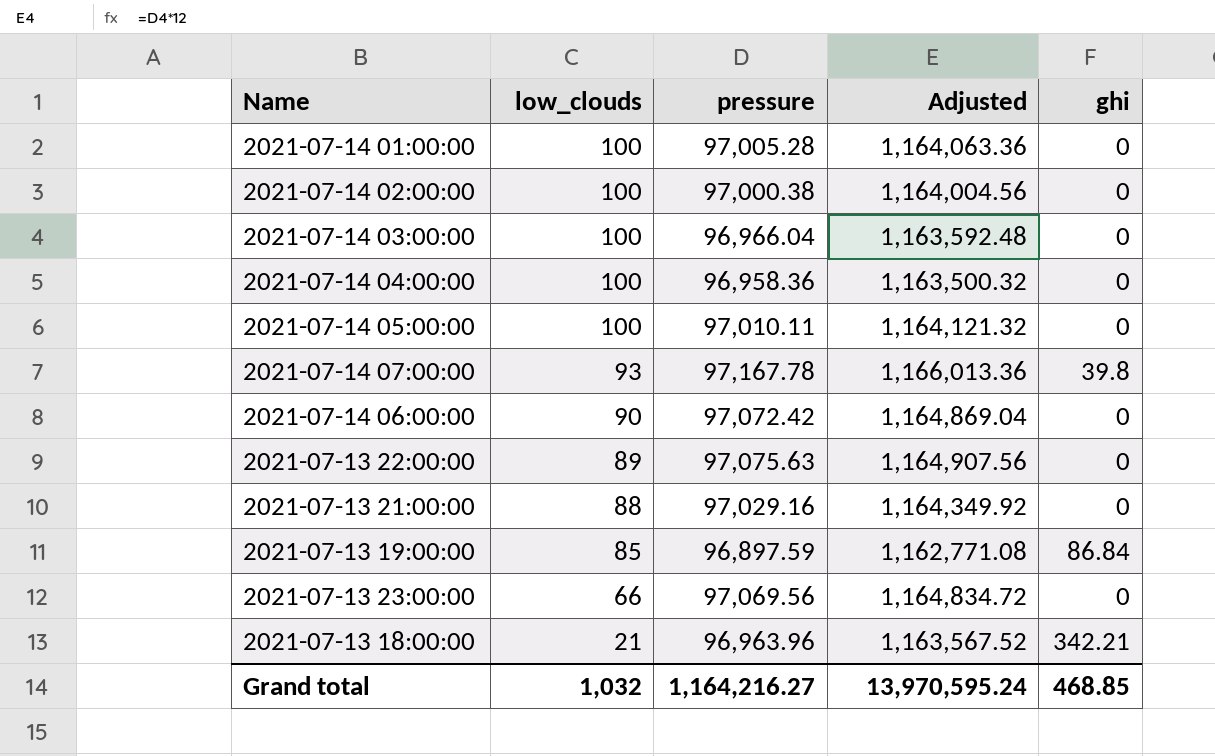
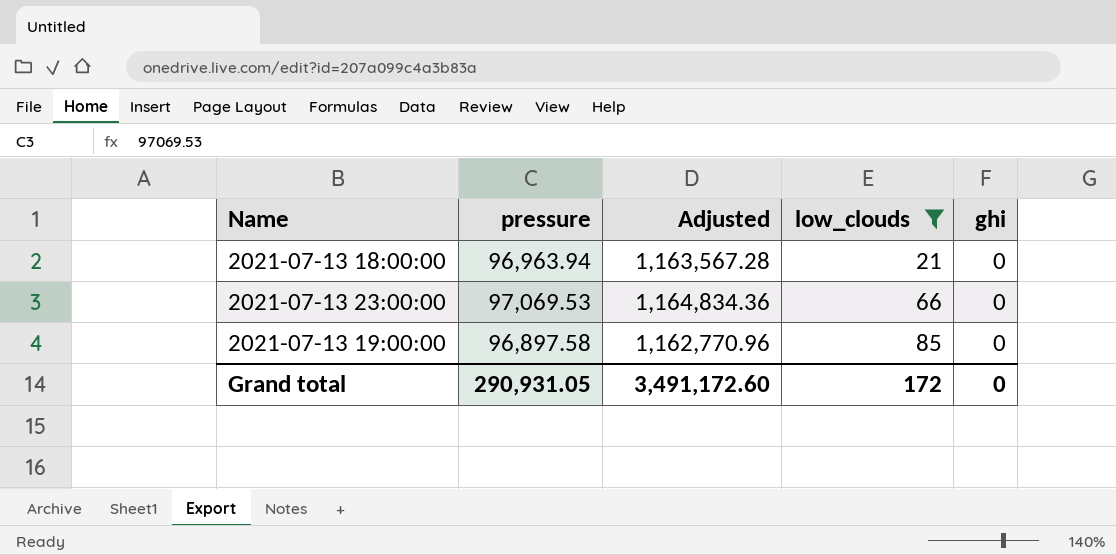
filter: none -> low_clouds <= 85
row order: low_clouds descending -> low_clouds ascending
column low_clouds | position: 2 -> 4
2021-07-13 18:00:00 | pressure: 96,963.96 -> 96,963.94
2021-07-13 18:00:00 | Adjusted: 1,163,567.52 -> 1,163,567.28
2021-07-13 18:00:00 | ghi: 342.21 -> 0
2021-07-13 23:00:00 | pressure: 97,069.56 -> 97,069.53
2021-07-13 23:00:00 | Adjusted: 1,164,834.72 -> 1,164,834.36
2021-07-13 19:00:00 | pressure: 96,897.59 -> 96,897.58
2021-07-13 19:00:00 | Adjusted: 1,162,771.08 -> 1,162,770.96
2021-07-13 19:00:00 | ghi: 86.84 -> 0
Grand total | pressure: 1,164,216.27 -> 290,931.05
Grand total | Adjusted: 13,970,595.24 -> 3,491,172.60
Grand total | low_clouds: 1,032 -> 172
Grand total | ghi: 468.85 -> 0

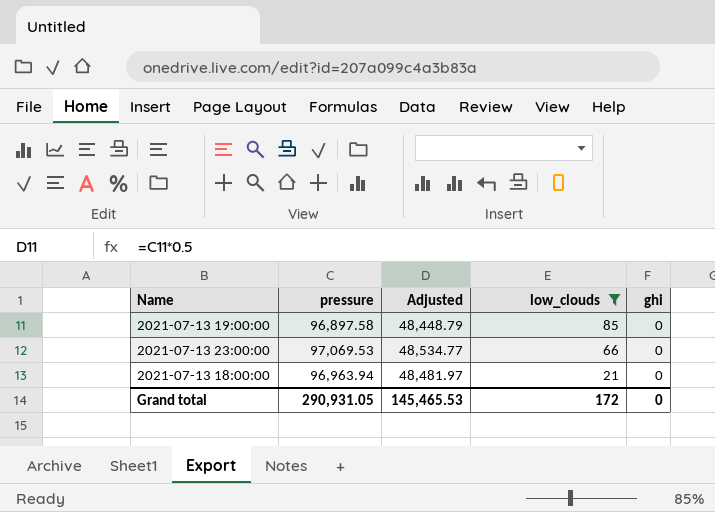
row order: low_clouds ascending -> low_clouds descending
column Adjusted | formula: [pressure] * 12 -> [pressure] * 0.5
Grand total | Adjusted: 3,491,172.60 -> 145,465.53

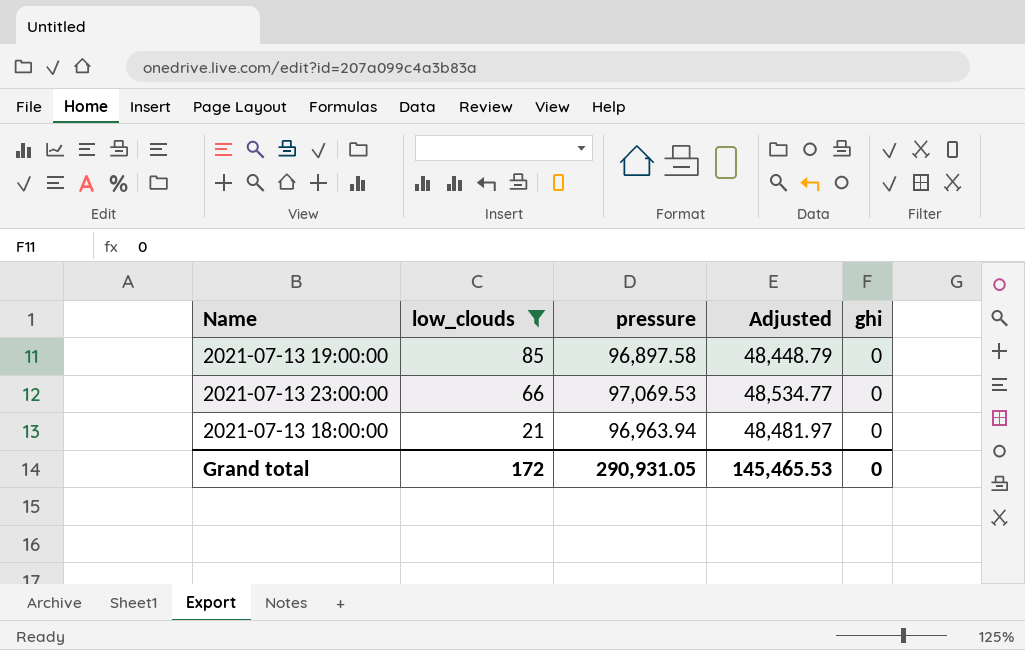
column low_clouds | position: 4 -> 2

